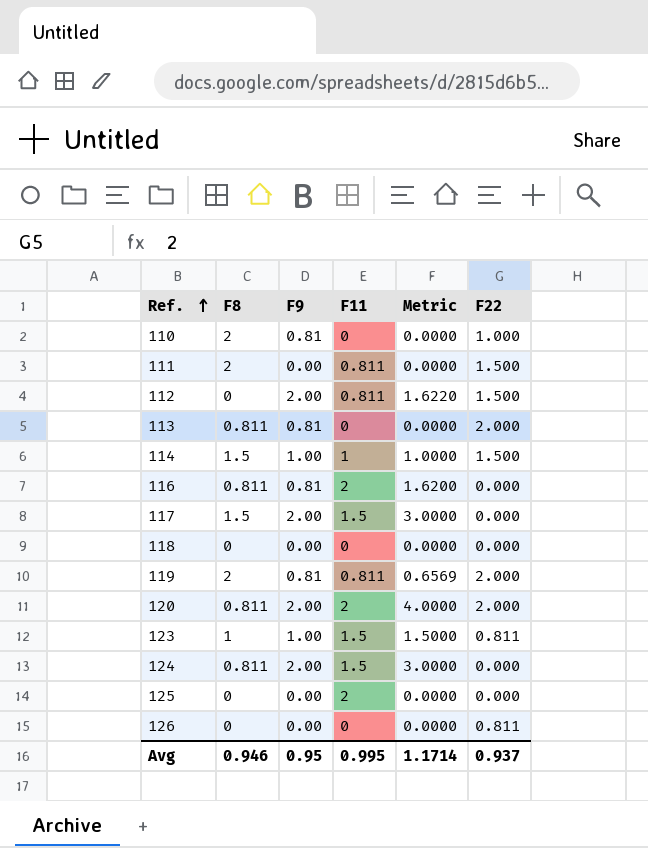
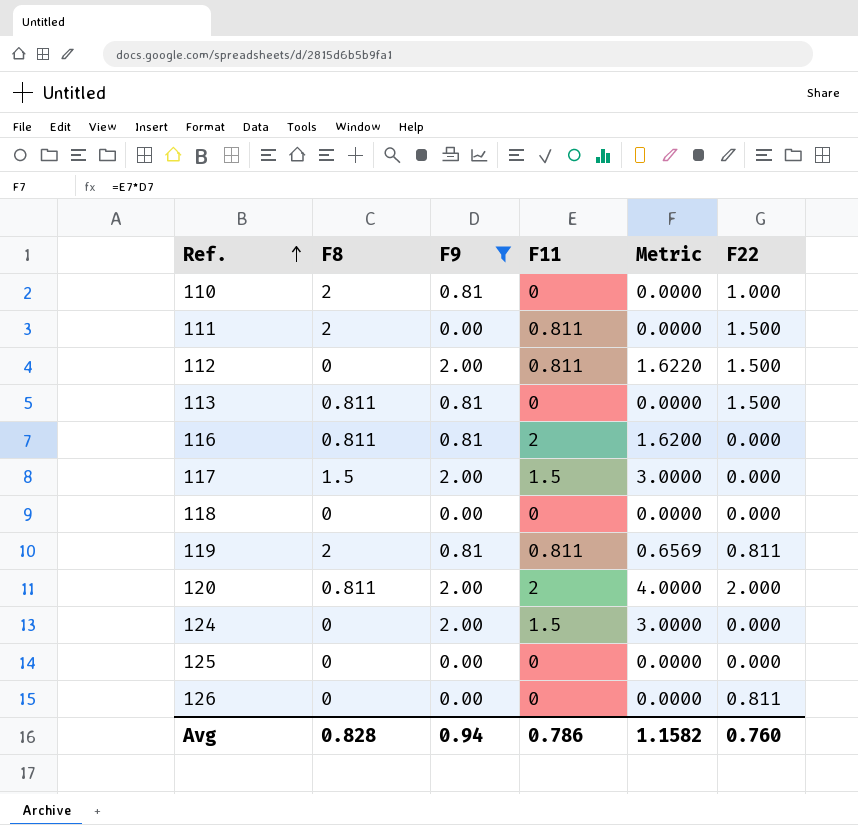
filter: none -> F9 != 1.00
113 | F22: 2.000 -> 1.500
119 | F22: 2.000 -> 0.811
124 | F8: 0.811 -> 0
125 | F11: 2 -> 0
Avg | F8: 0.946 -> 0.828
Avg | F9: 0.95 -> 0.94
Avg | F11: 0.995 -> 0.786
Avg | Metric: 1.1714 -> 1.1582
Avg | F22: 0.937 -> 0.760

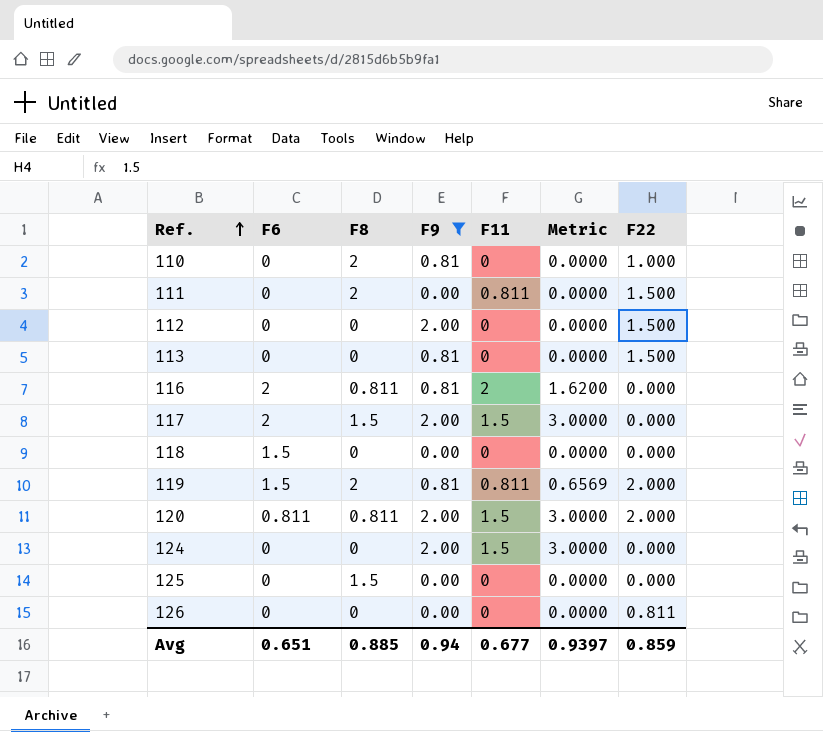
column F6 | position: none -> 2
112 | F11: 0.811 -> 0
112 | Metric: 1.6220 -> 0.0000
113 | F8: 0.811 -> 0
119 | F22: 0.811 -> 2.000
120 | F11: 2 -> 1.5
120 | Metric: 4.0000 -> 3.0000
125 | F8: 0 -> 1.5
Avg | F8: 0.828 -> 0.885
Avg | F11: 0.786 -> 0.677
Avg | Metric: 1.1582 -> 0.9397
Avg | F22: 0.760 -> 0.859

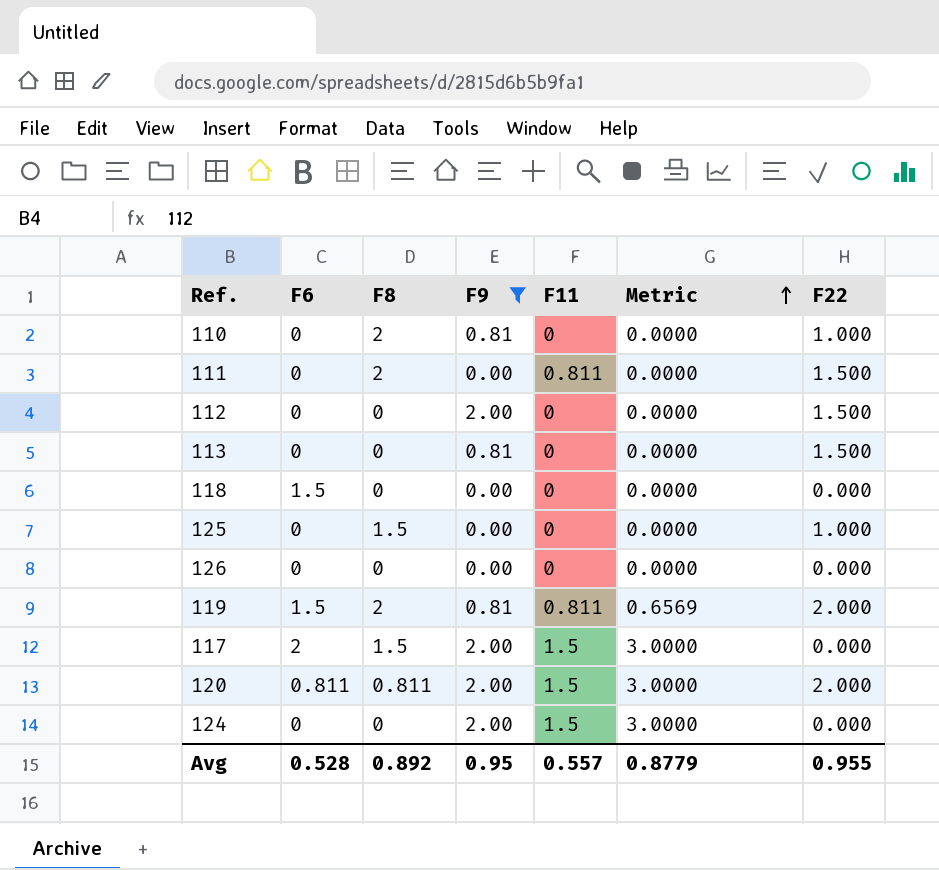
row order: Ref. ascending -> Metric ascending
row 116: 2 | 0.811 | 0.81 | 2 | 1.6200 | 0.000 -> none
125 | F22: 0.000 -> 1.000
126 | F22: 0.811 -> 0.000
Avg | F6: 0.651 -> 0.528
Avg | F8: 0.885 -> 0.892
Avg | F9: 0.94 -> 0.95
Avg | F11: 0.677 -> 0.557
Avg | Metric: 0.9397 -> 0.8779
Avg | F22: 0.859 -> 0.955

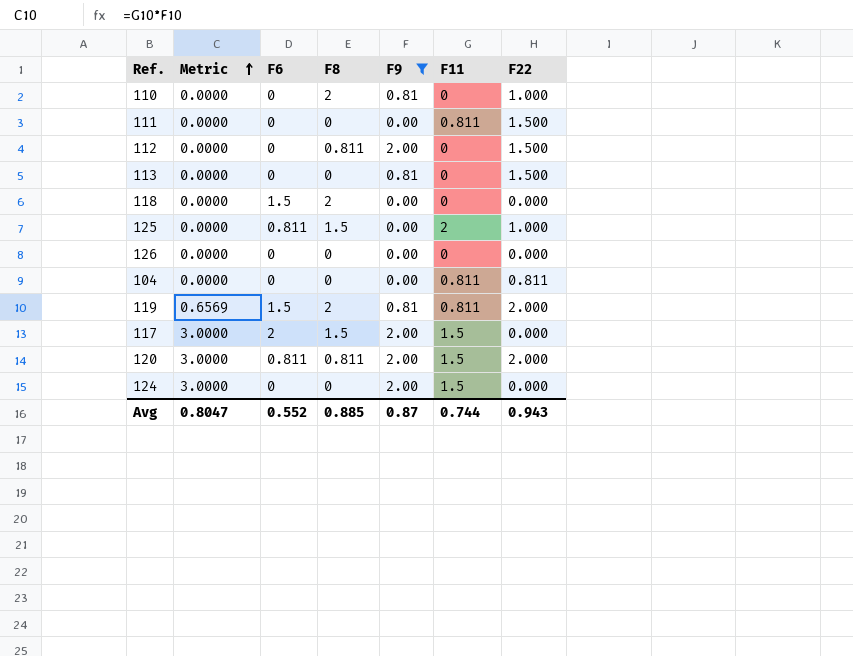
column Metric | position: 6 -> 2
111 | F8: 2 -> 0
112 | F8: 0 -> 0.811
118 | F8: 0 -> 2
125 | F6: 0 -> 0.811
125 | F11: 0 -> 2
row 104: none -> 0.0000 | 0 | 0 | 0.00 | 0.811 | 0.811
Avg | Metric: 0.8779 -> 0.8047
Avg | F6: 0.528 -> 0.552
Avg | F8: 0.892 -> 0.885
Avg | F9: 0.95 -> 0.87
Avg | F11: 0.557 -> 0.744
Avg | F22: 0.955 -> 0.943

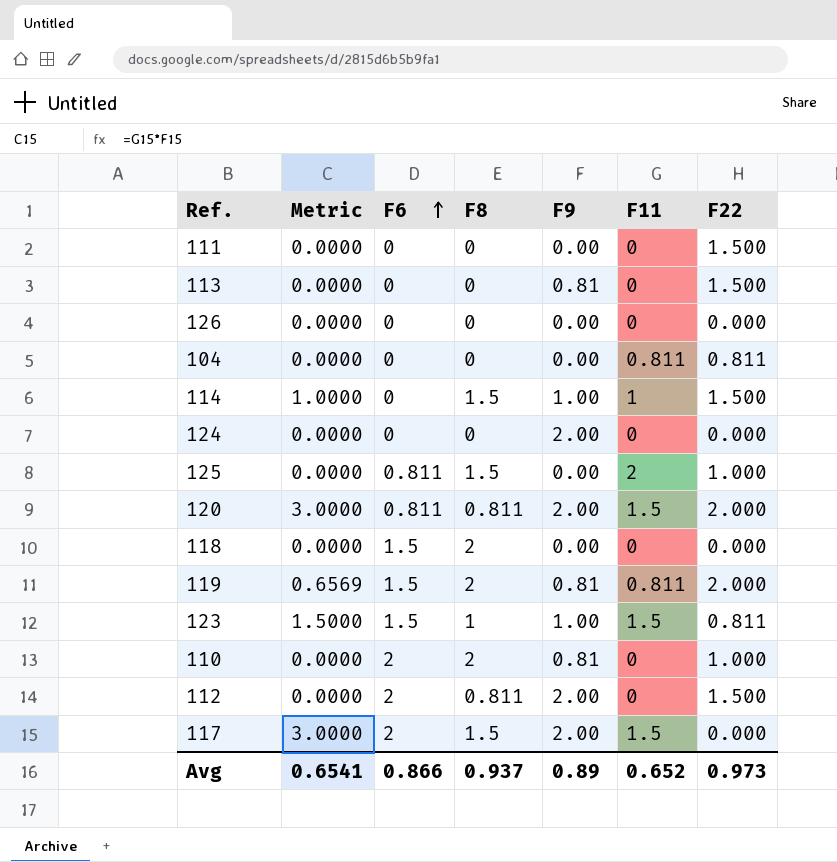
filter: F9 != 1.00 -> none
row order: Metric ascending -> F6 ascending
111 | F11: 0.811 -> 0
124 | Metric: 3.0000 -> 0.0000
124 | F11: 1.5 -> 0
110 | F6: 0 -> 2
112 | F6: 0 -> 2
Avg | Metric: 0.8047 -> 0.6541
Avg | F6: 0.552 -> 0.866
Avg | F8: 0.885 -> 0.937
Avg | F9: 0.87 -> 0.89
Avg | F11: 0.744 -> 0.652
Avg | F22: 0.943 -> 0.973

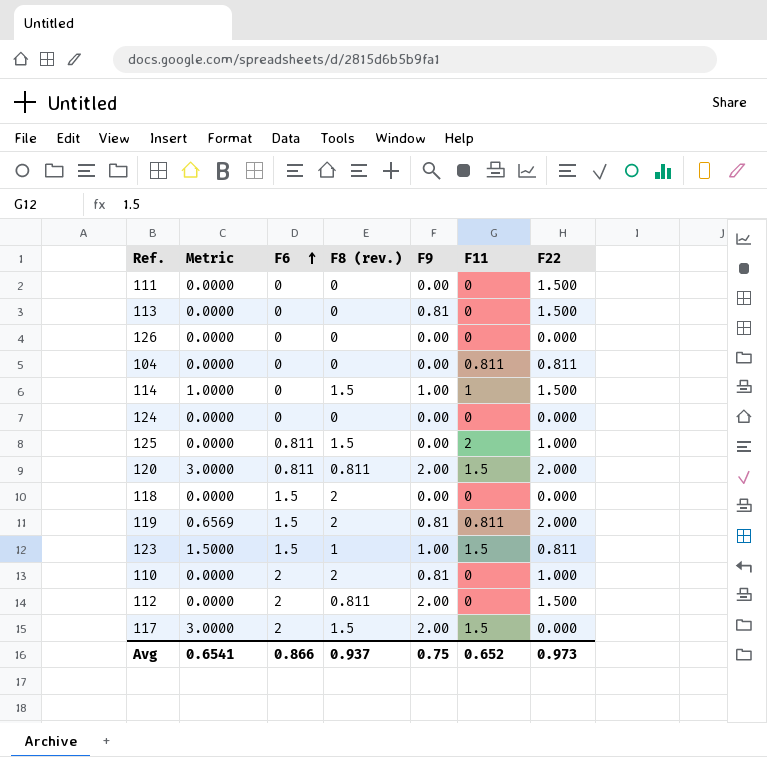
column name: F8 -> F8 (rev.)
124 | F9: 2.00 -> 0.00
Avg | F9: 0.89 -> 0.75

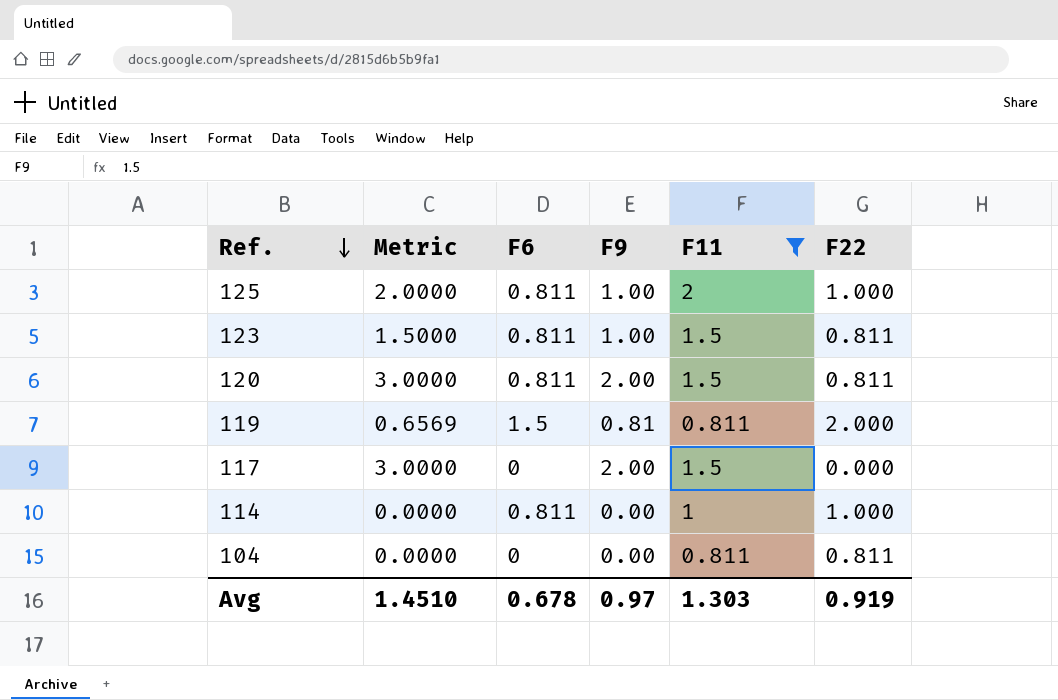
filter: none -> F11 != 0
row order: F6 ascending -> Ref. descending
column F8 (rev.) | position: 4 -> none
125 | Metric: 0.0000 -> 2.0000
125 | F9: 0.00 -> 1.00
123 | F6: 1.5 -> 0.811
120 | F22: 2.000 -> 0.811
117 | F6: 2 -> 0
114 | Metric: 1.0000 -> 0.0000
114 | F6: 0 -> 0.811
114 | F9: 1.00 -> 0.00
114 | F22: 1.500 -> 1.000
Avg | Metric: 0.6541 -> 1.4510
Avg | F6: 0.866 -> 0.678
Avg | F9: 0.75 -> 0.97
Avg | F11: 0.652 -> 1.303
Avg | F22: 0.973 -> 0.919

